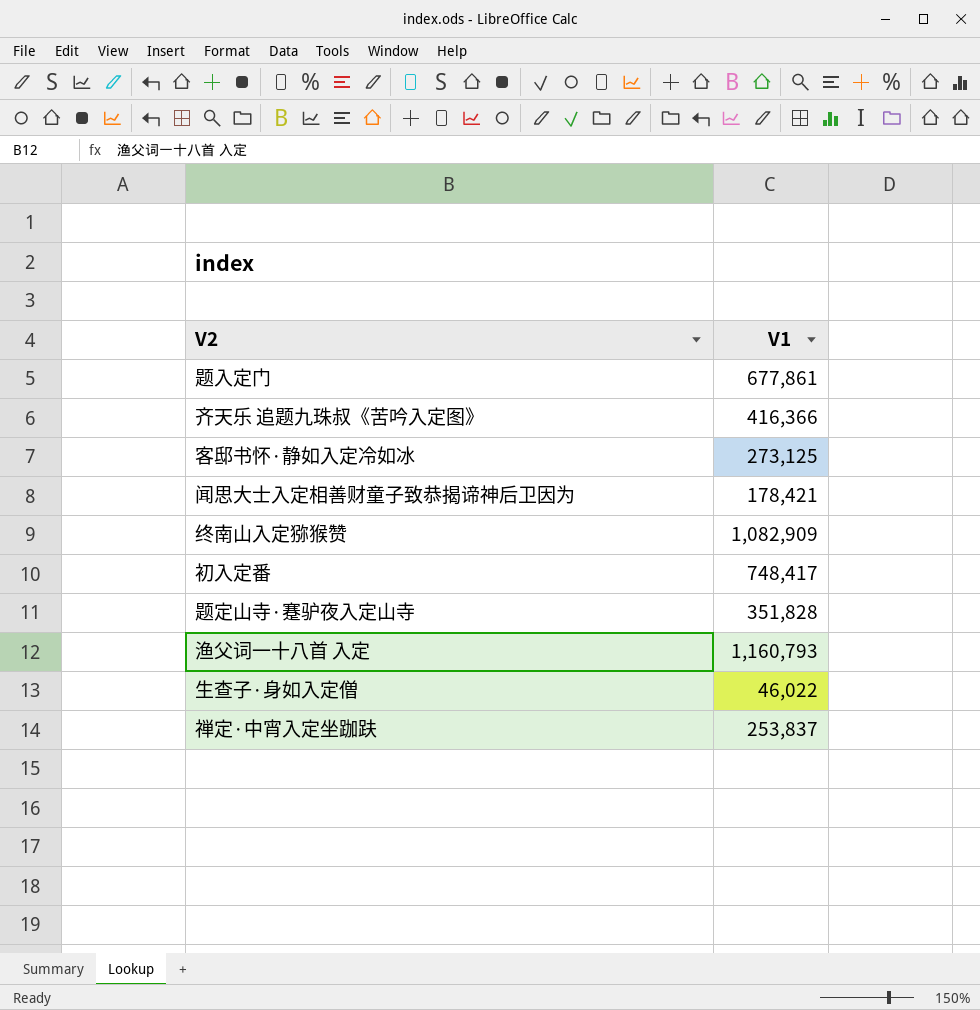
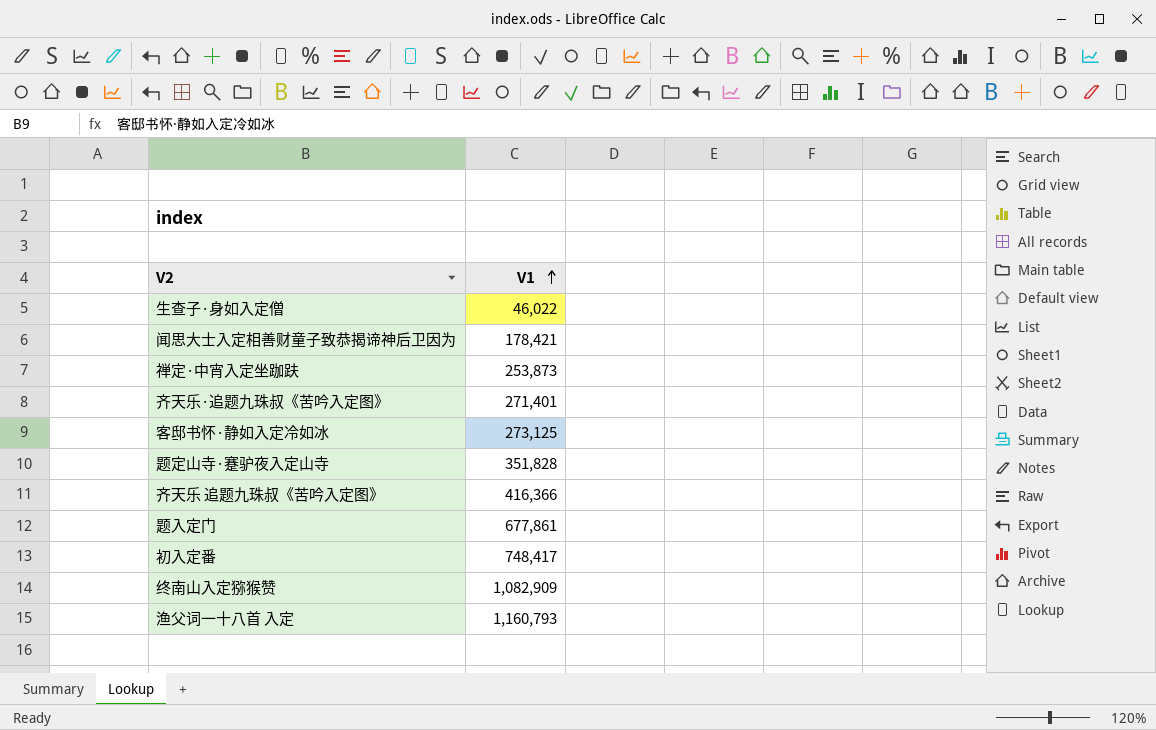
row order: none -> V1 ascending
禅定·中宵入定坐跏趺 | V1: 253,837 -> 253,873
row 齐天乐·追题九珠叔《苦吟入定图》: none -> 271,401

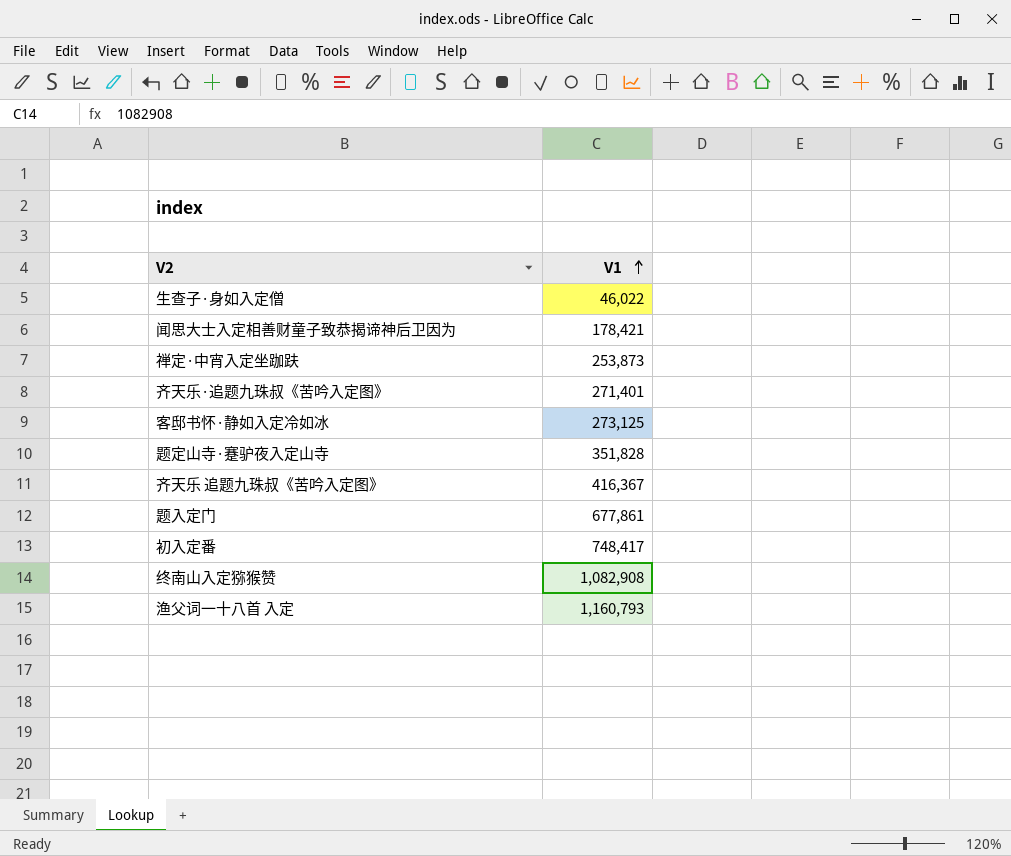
齐天乐 追题九珠叔《苦吟入定图》 | V1: 416,366 -> 416,367
终南山入定猕猴赞 | V1: 1,082,909 -> 1,082,908

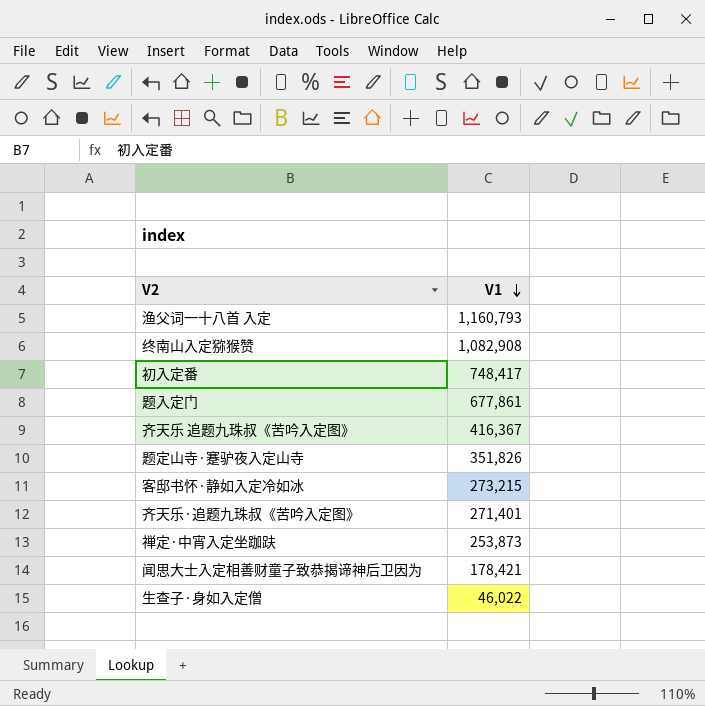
row order: V1 ascending -> V1 descending
题定山寺·蹇驴夜入定山寺 | V1: 351,828 -> 351,826
客邸书怀·静如入定冷如冰 | V1: 273,125 -> 273,215

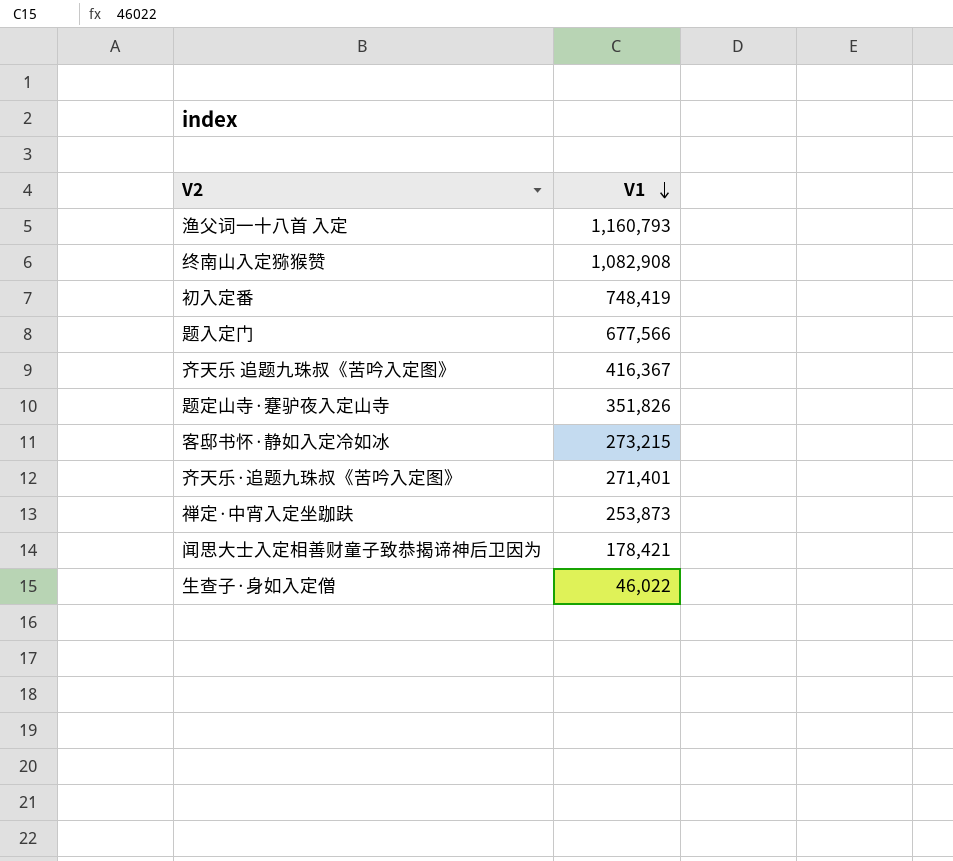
初入定番 | V1: 748,417 -> 748,419
题入定门 | V1: 677,861 -> 677,566

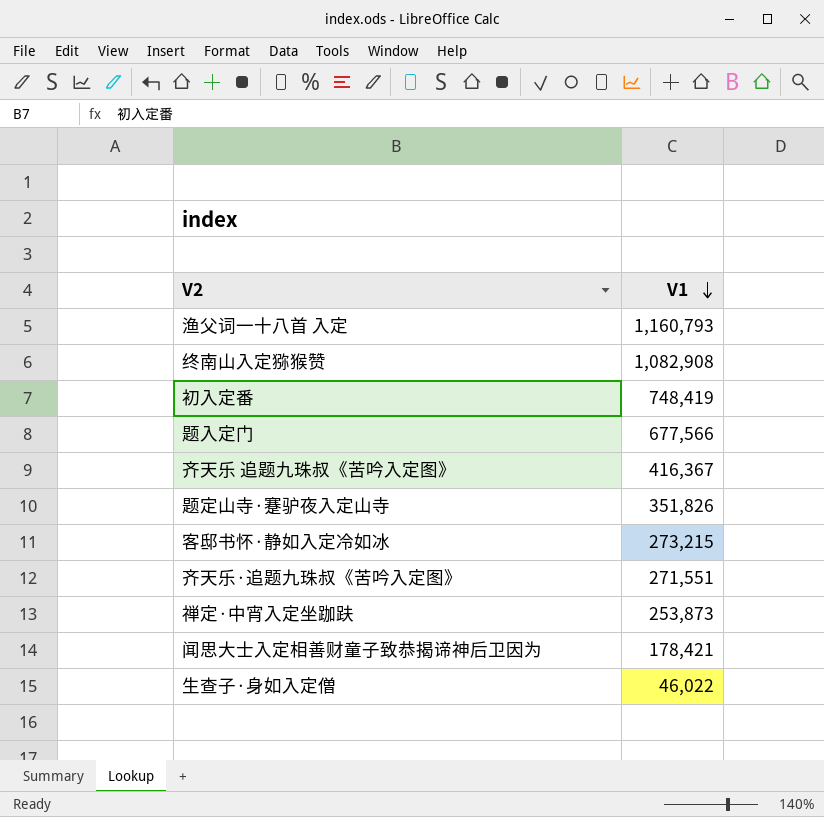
齐天乐·追题九珠叔《苦吟入定图》 | V1: 271,401 -> 271,551

